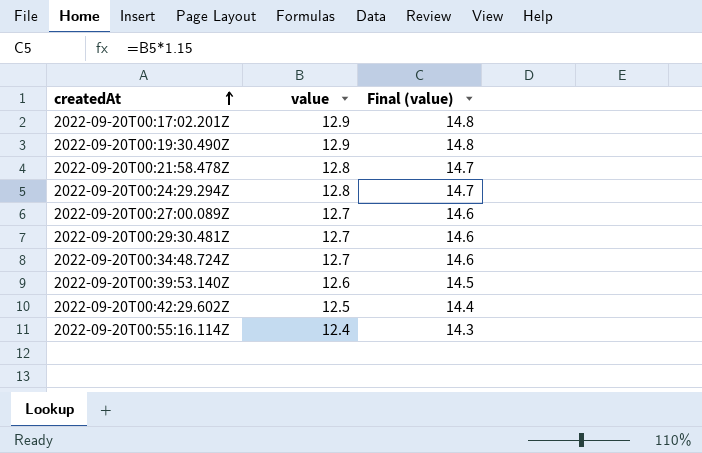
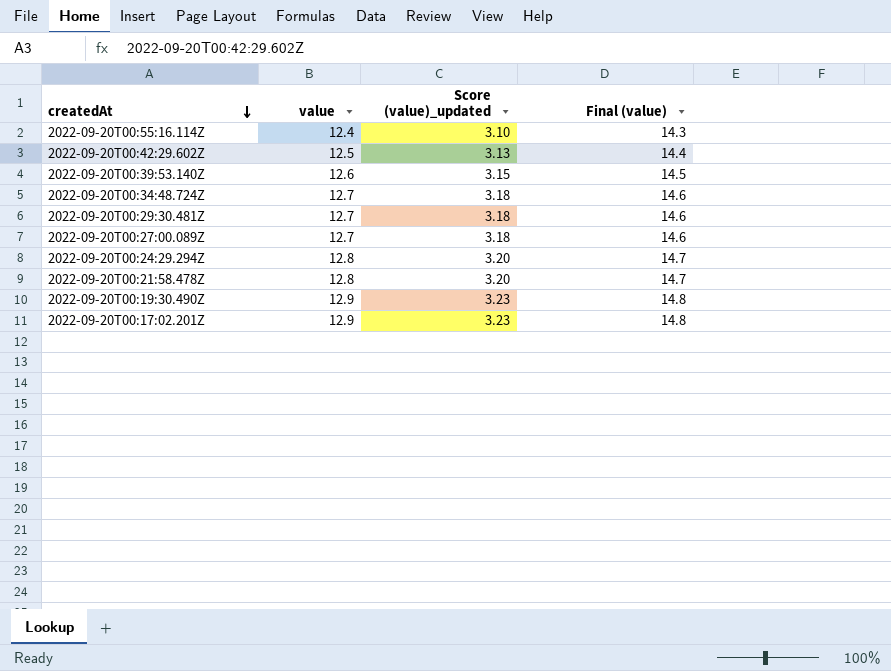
row order: createdAt ascending -> createdAt descending
column Score (value)_updated | formula: none -> [value] * 0.25

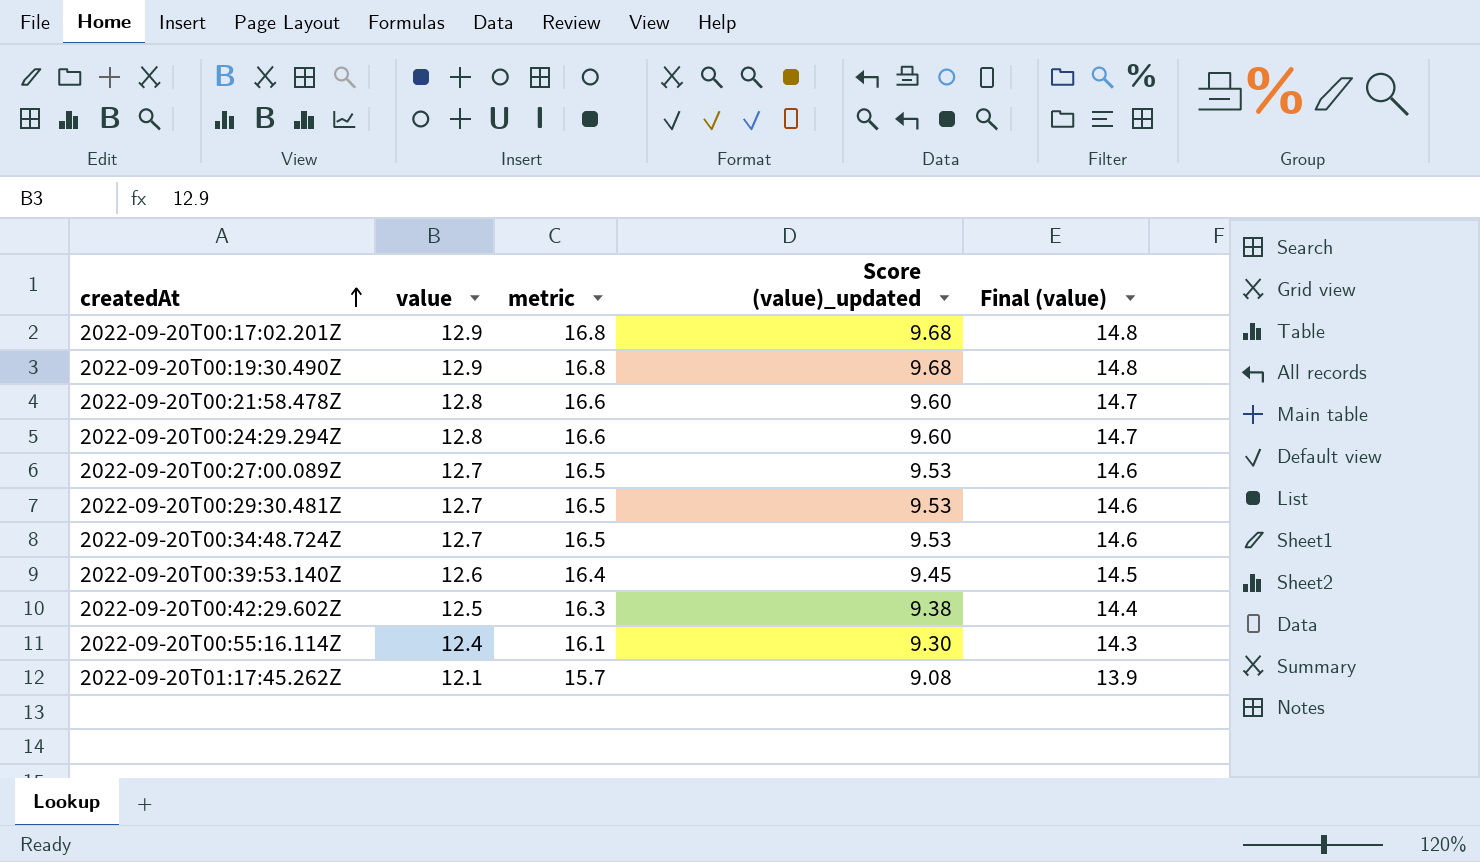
row order: createdAt descending -> createdAt ascending
column metric | formula: none -> [value] * 1.3
column Score (value)_updated | formula: [value] * 0.25 -> [value] * 0.75
row 2022-09-20T01:17:45.262Z: none -> 12.1 | 15.7 | 9.08 | 13.9

